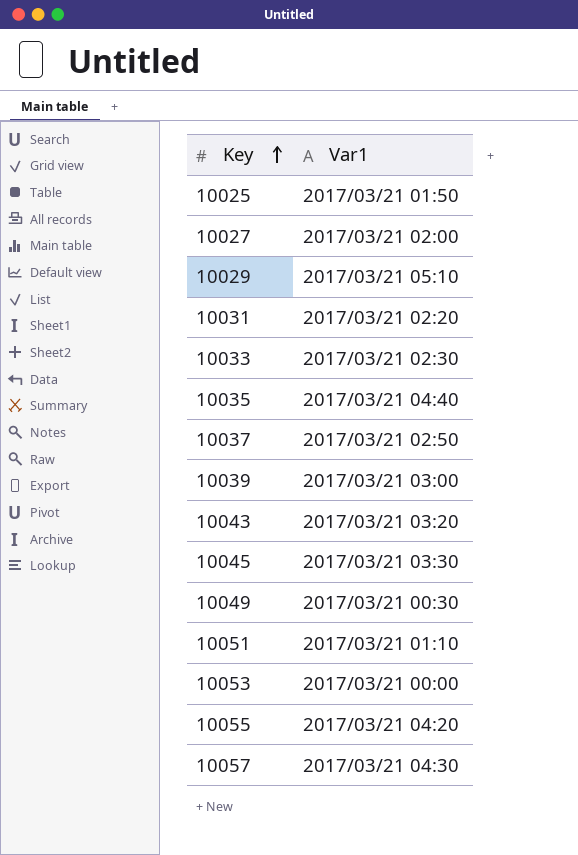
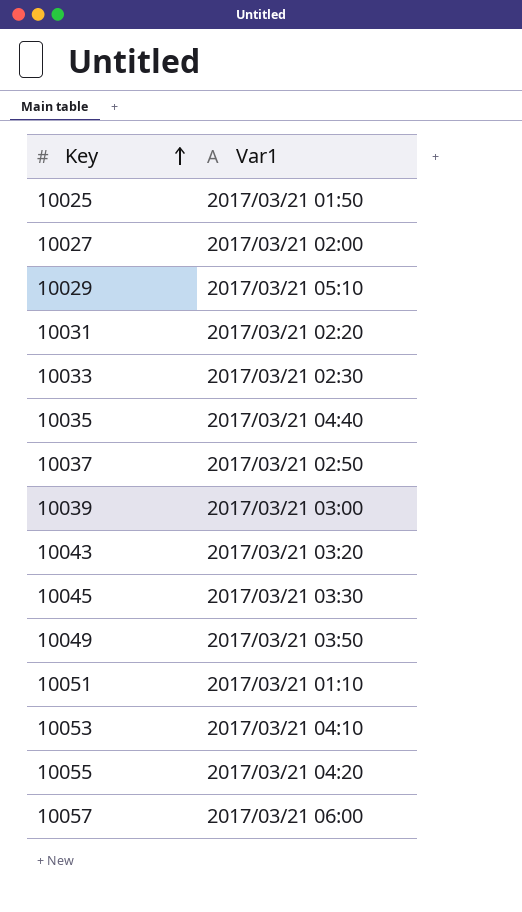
10049 | Var1: 2017/03/21 00:30 -> 2017/03/21 03:50
10053 | Var1: 2017/03/21 00:00 -> 2017/03/21 04:10
10057 | Var1: 2017/03/21 04:30 -> 2017/03/21 06:00

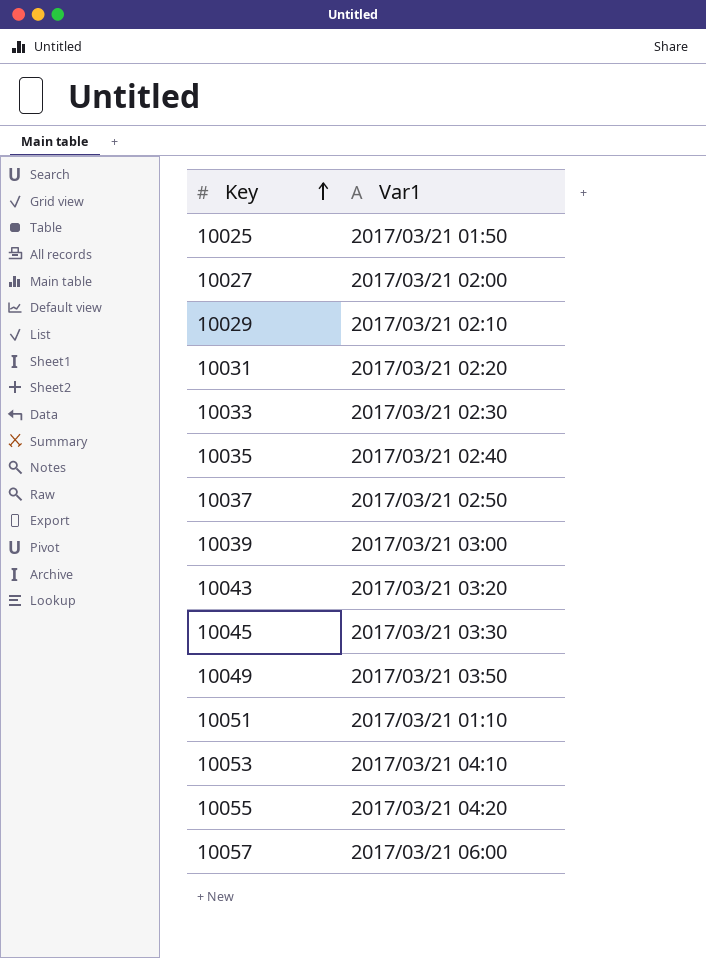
10029 | Var1: 2017/03/21 05:10 -> 2017/03/21 02:10
10035 | Var1: 2017/03/21 04:40 -> 2017/03/21 02:40

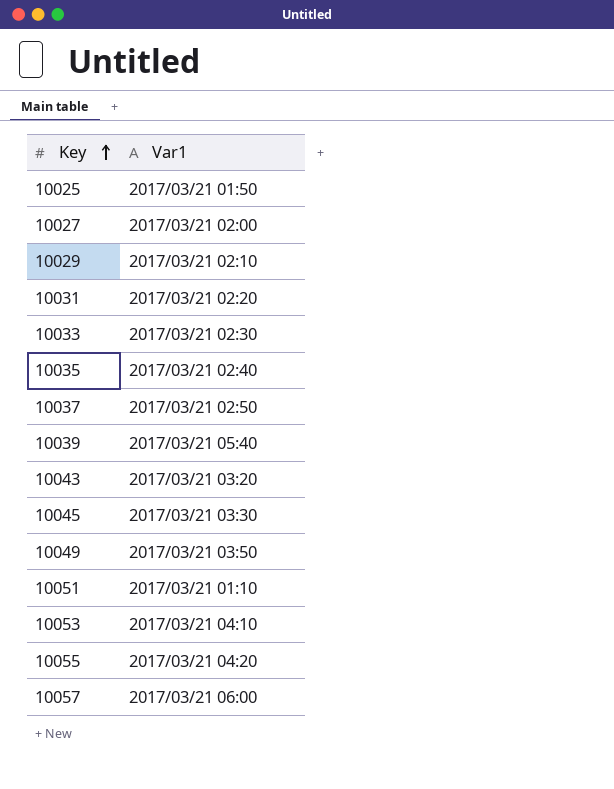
10039 | Var1: 2017/03/21 03:00 -> 2017/03/21 05:40

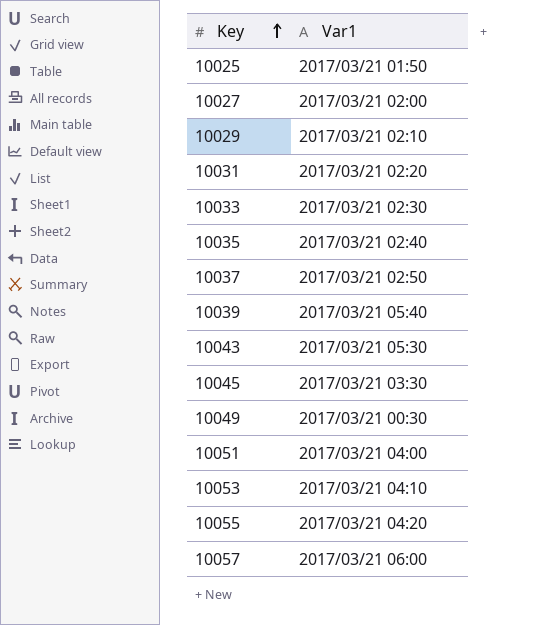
10043 | Var1: 2017/03/21 03:20 -> 2017/03/21 05:30
10049 | Var1: 2017/03/21 03:50 -> 2017/03/21 00:30
10051 | Var1: 2017/03/21 01:10 -> 2017/03/21 04:00

